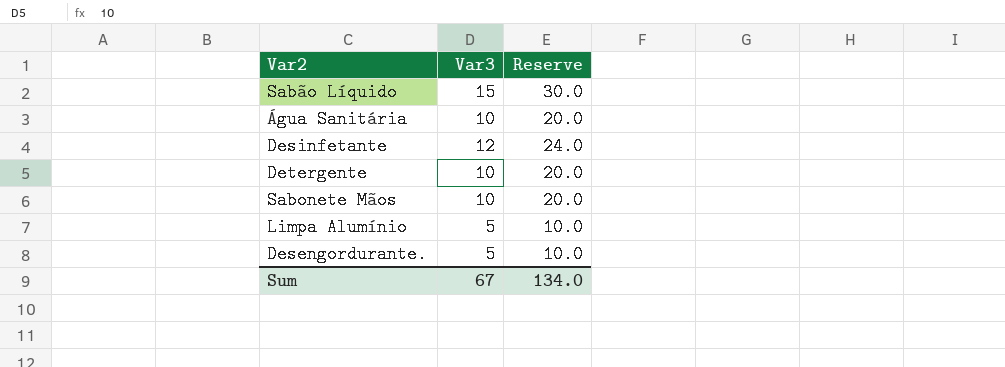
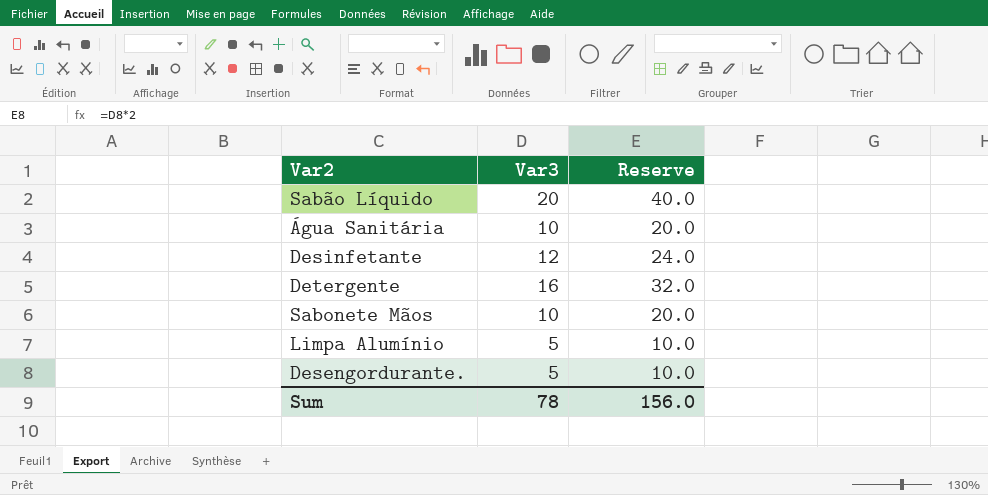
Sabão Líquido | Var3: 15 -> 20
Sabão Líquido | Reserve: 30.0 -> 40.0
Detergente | Var3: 10 -> 16
Detergente | Reserve: 20.0 -> 32.0
Sum | Var3: 67 -> 78
Sum | Reserve: 134.0 -> 156.0

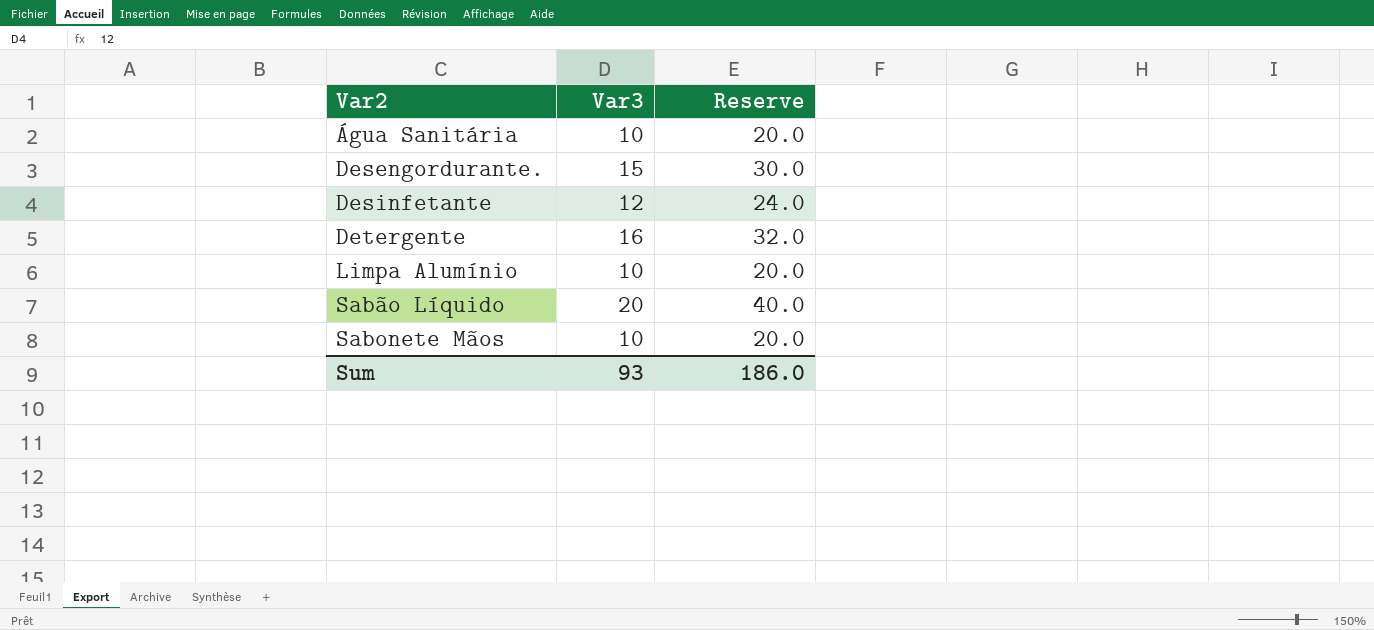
row order: none -> Var2 ascending
Desengordurante. | Var3: 5 -> 15
Desengordurante. | Reserve: 10.0 -> 30.0
Limpa Alumínio | Var3: 5 -> 10
Limpa Alumínio | Reserve: 10.0 -> 20.0
Sum | Var3: 78 -> 93
Sum | Reserve: 156.0 -> 186.0

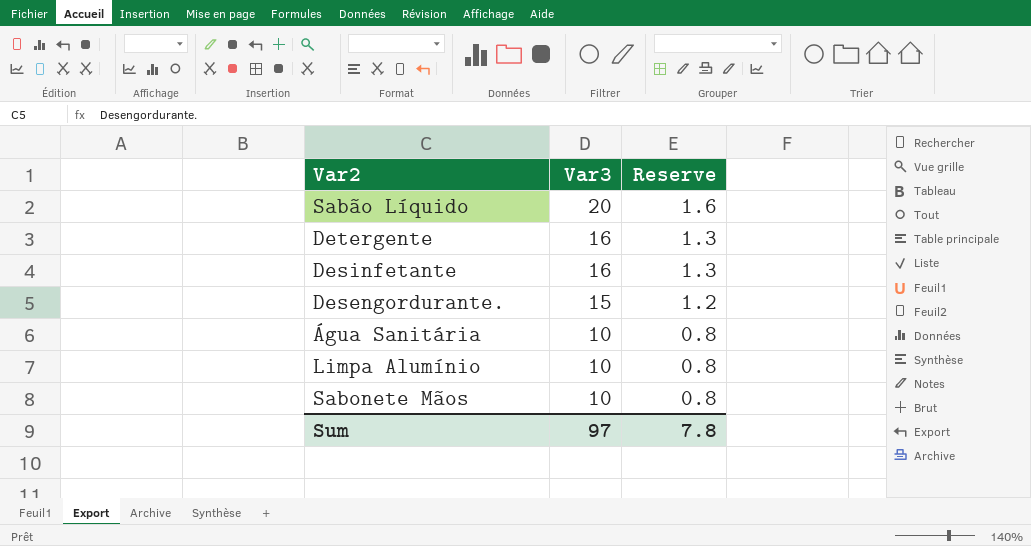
row order: Var2 ascending -> Var3 descending
column Reserve | formula: [Var3] * 2 -> [Var3] * 0.08
Desinfetante | Var3: 12 -> 16
Sum | Var3: 93 -> 97
Sum | Reserve: 186.0 -> 7.8

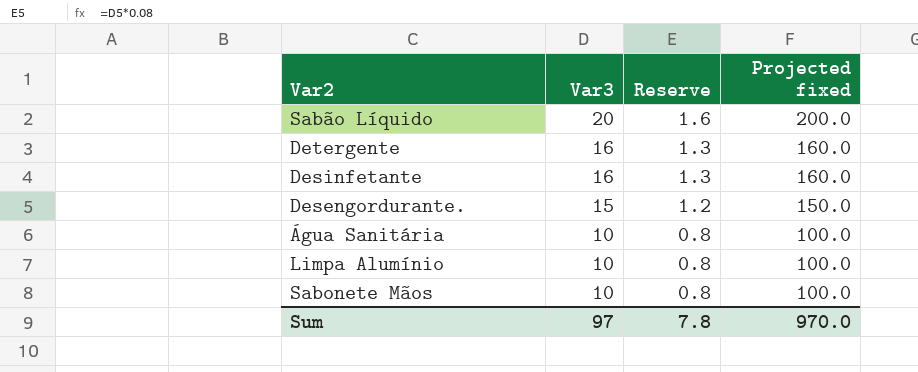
column Projected fixed | formula: none -> [Var3] * 10

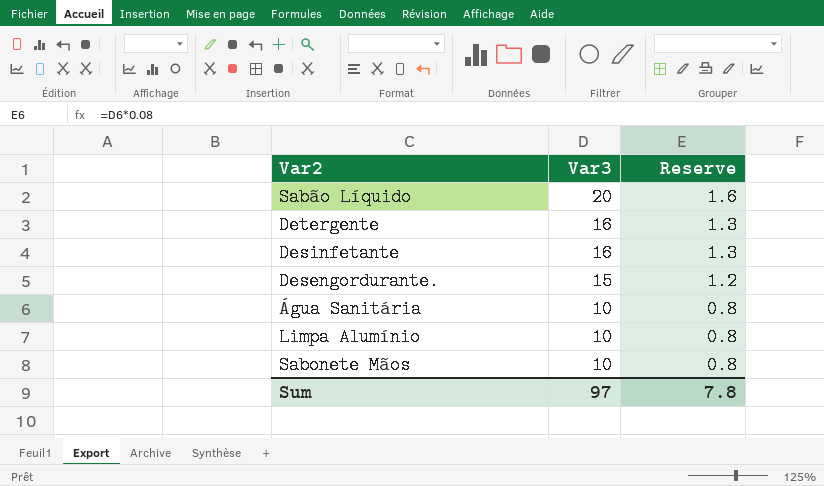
column Projected fixed | formula: [Var3] * 10 -> none

